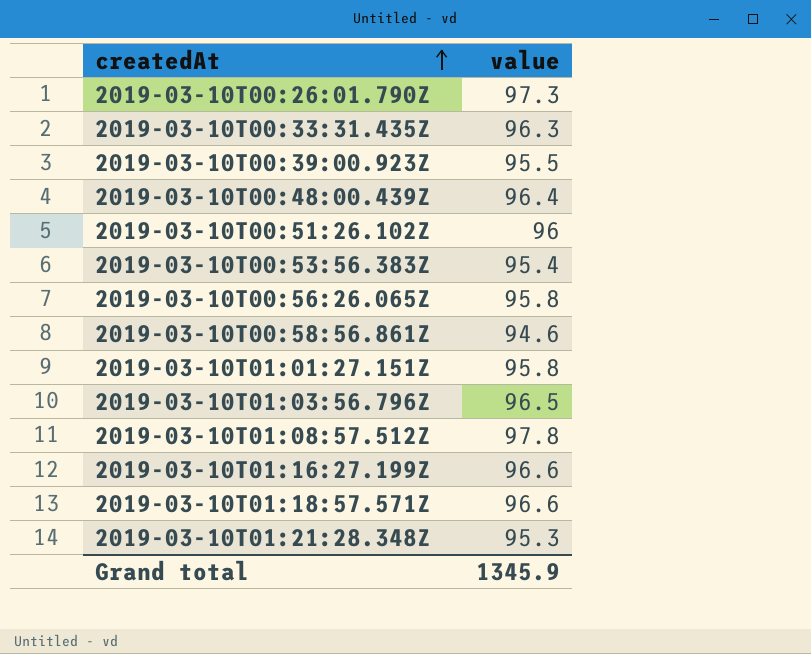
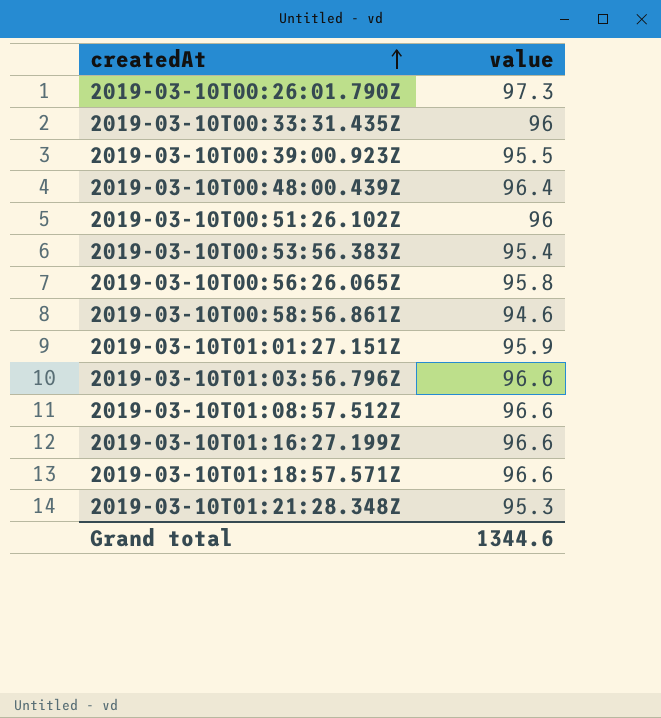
2019-03-10T00:33:31.435Z | value: 96.3 -> 96
2019-03-10T01:01:27.151Z | value: 95.8 -> 95.9
2019-03-10T01:03:56.796Z | value: 96.5 -> 96.6
2019-03-10T01:08:57.512Z | value: 97.8 -> 96.6
Grand total | value: 1345.9 -> 1344.6

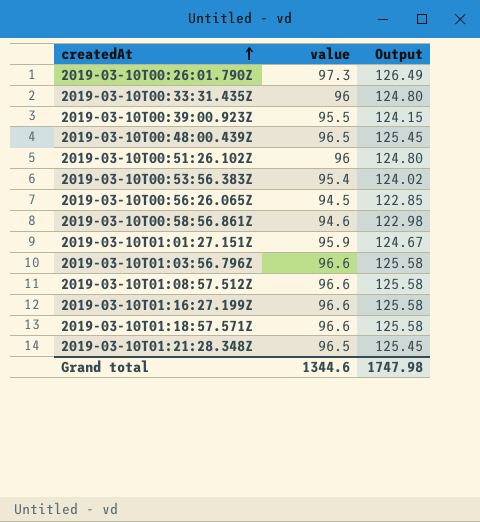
column Output | formula: none -> [value] * 1.3
2019-03-10T00:48:00.439Z | value: 96.4 -> 96.5
2019-03-10T00:56:26.065Z | value: 95.8 -> 94.5
2019-03-10T01:21:28.348Z | value: 95.3 -> 96.5

